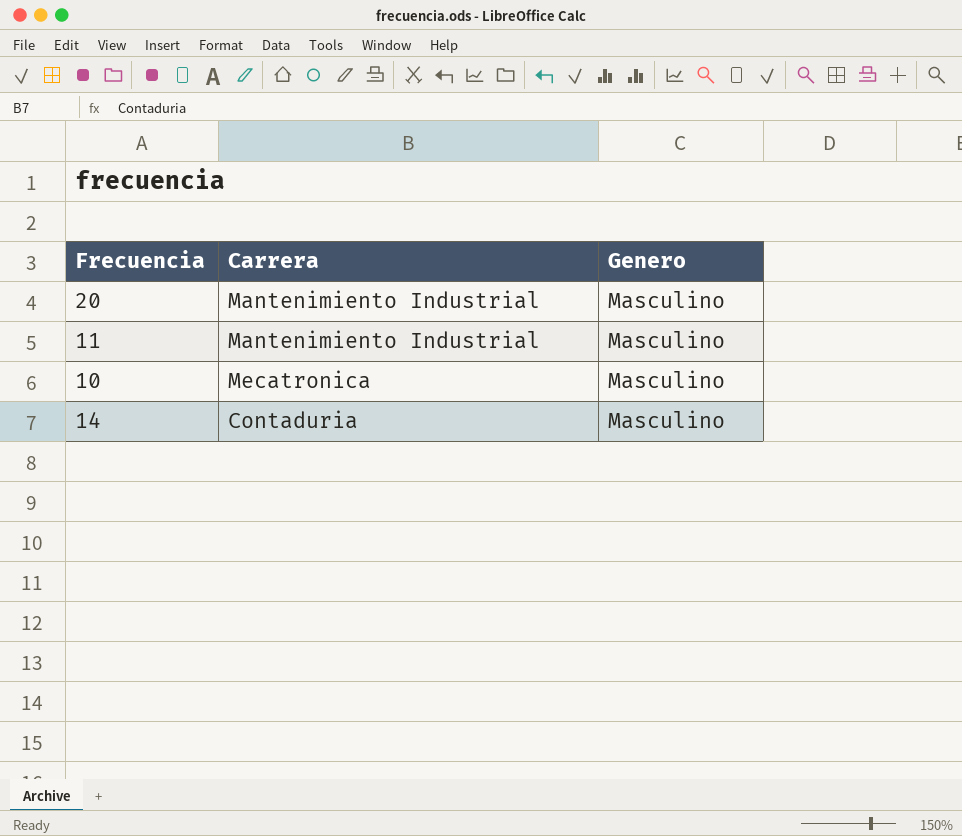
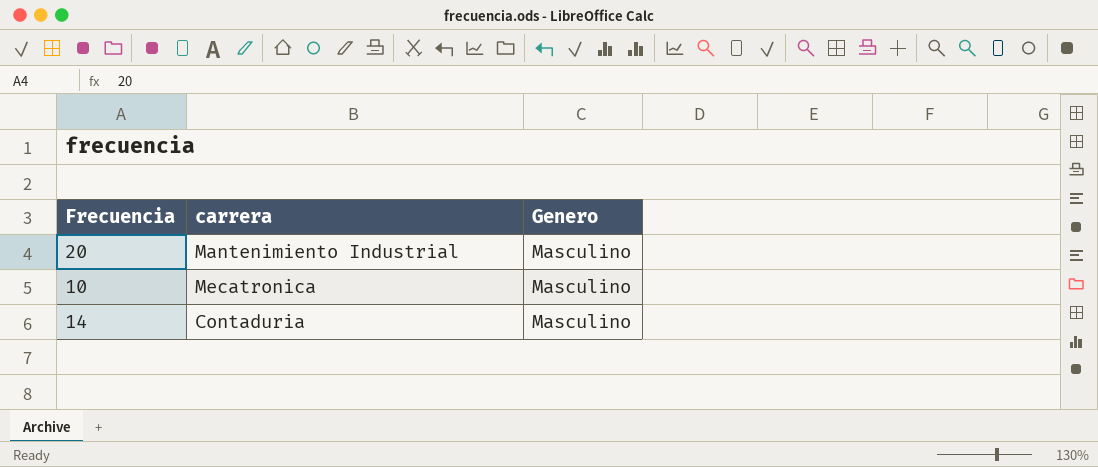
column name: Carrera -> carrera
row 11: Mantenimiento Industrial | Masculino -> none

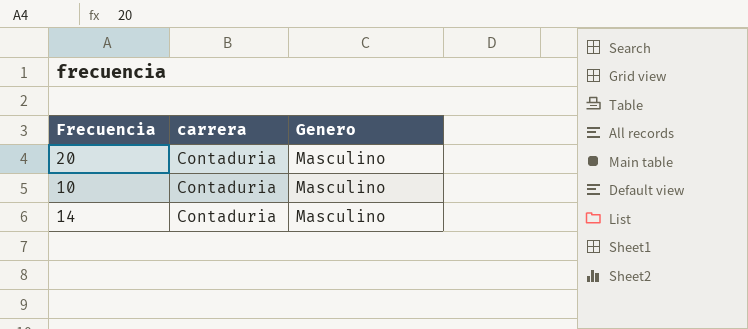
20 | carrera: Mantenimiento Industrial -> Contaduria
10 | carrera: Mecatronica -> Contaduria

